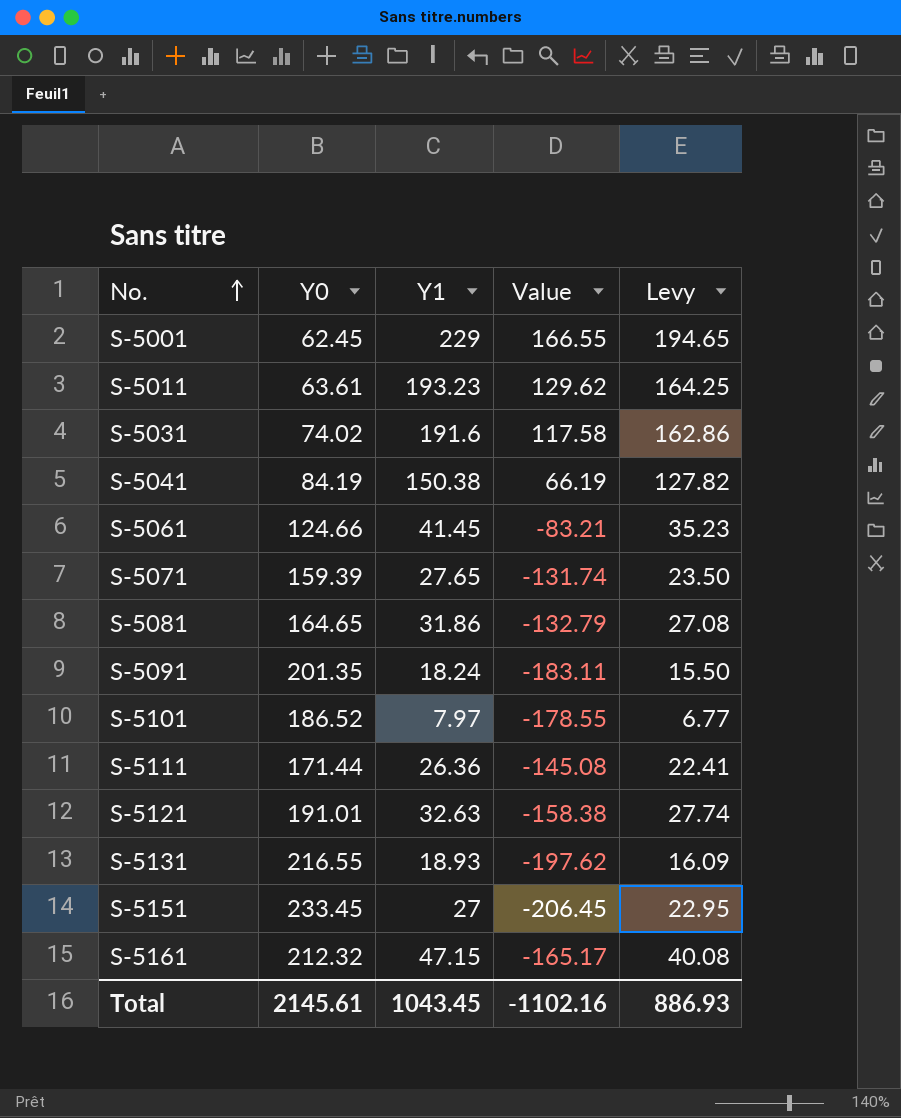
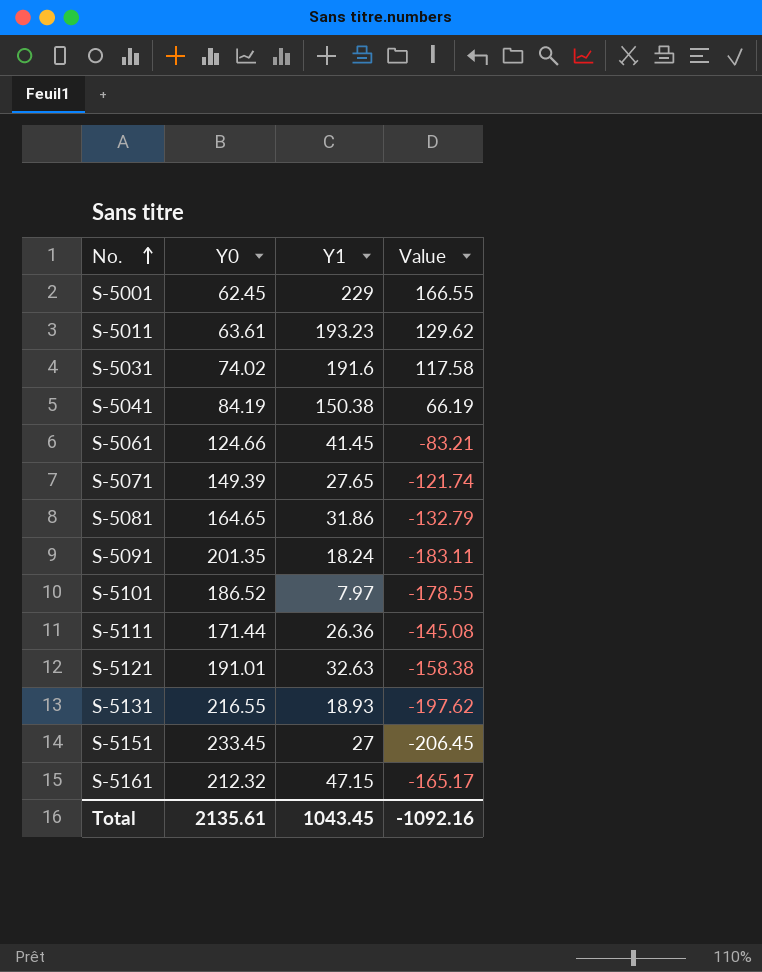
column Levy | formula: [Y1] * 0.85 -> none
S-5071 | Y0: 159.39 -> 149.39
S-5071 | Value: -131.74 -> -121.74
Total | Y0: 2145.61 -> 2135.61
Total | Value: -1102.16 -> -1092.16

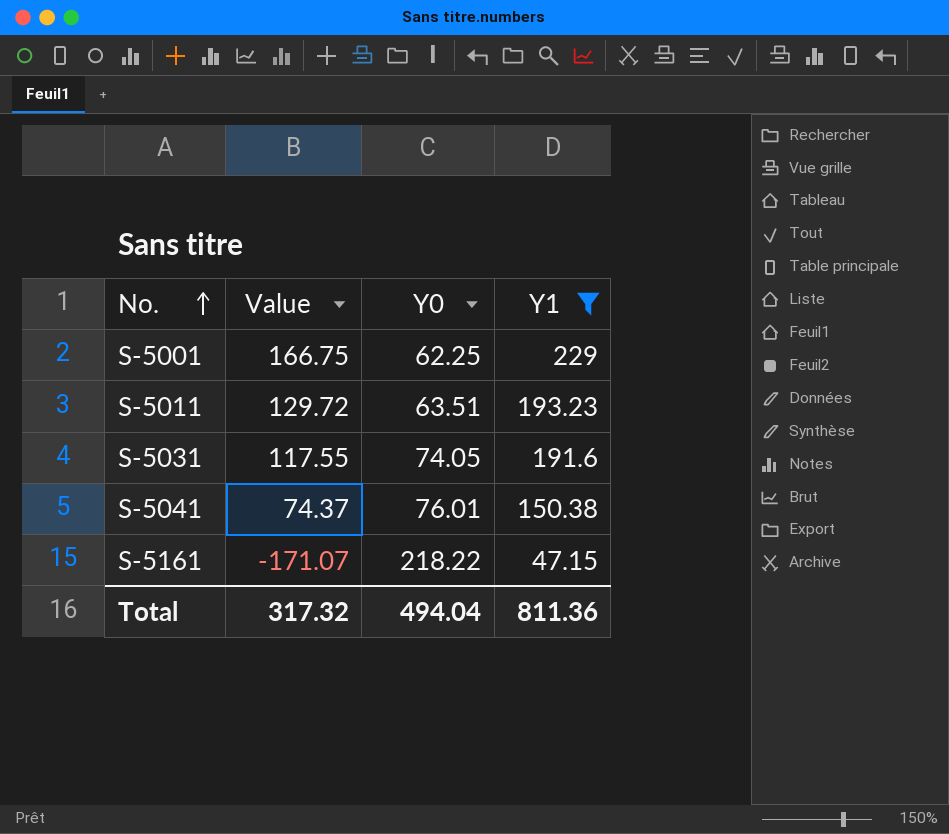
filter: none -> Y1 >= 47.15
column Value | position: 4 -> 2
S-5001 | Value: 166.55 -> 166.75
S-5001 | Y0: 62.45 -> 62.25
S-5011 | Value: 129.62 -> 129.72
S-5011 | Y0: 63.61 -> 63.51
S-5031 | Value: 117.58 -> 117.55
S-5031 | Y0: 74.02 -> 74.05
S-5041 | Value: 66.19 -> 74.37
S-5041 | Y0: 84.19 -> 76.01
S-5161 | Value: -165.17 -> -171.07
S-5161 | Y0: 212.32 -> 218.22
Total | Value: -1092.16 -> 317.32
Total | Y0: 2135.61 -> 494.04
Total | Y1: 1043.45 -> 811.36

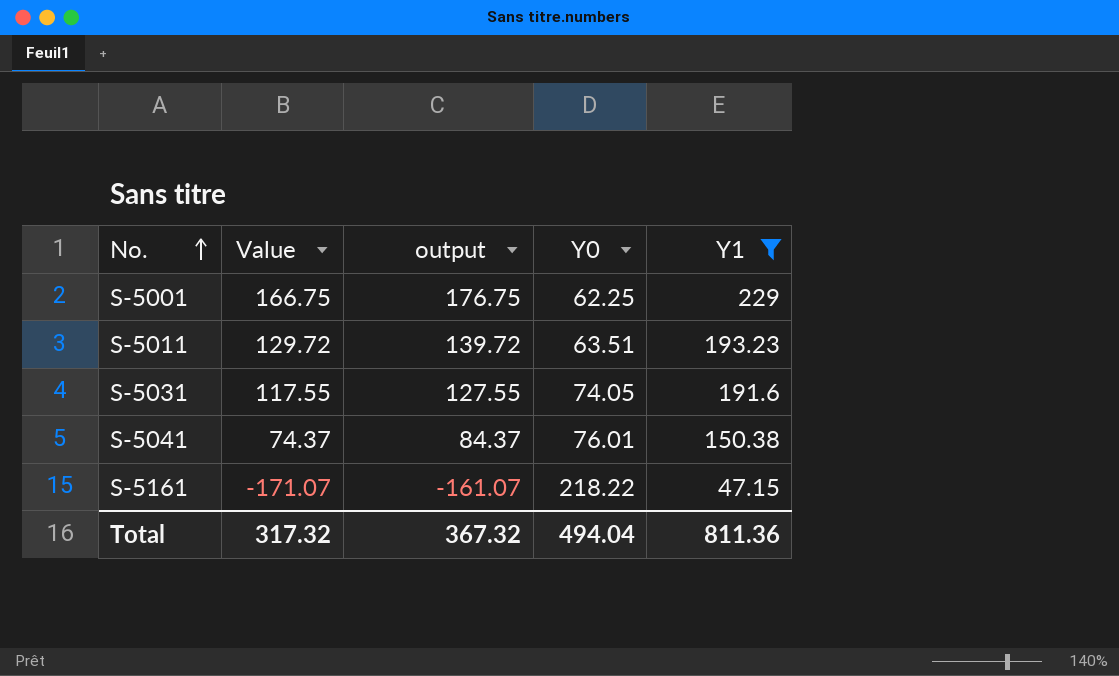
column output | formula: none -> [Value] + 10

